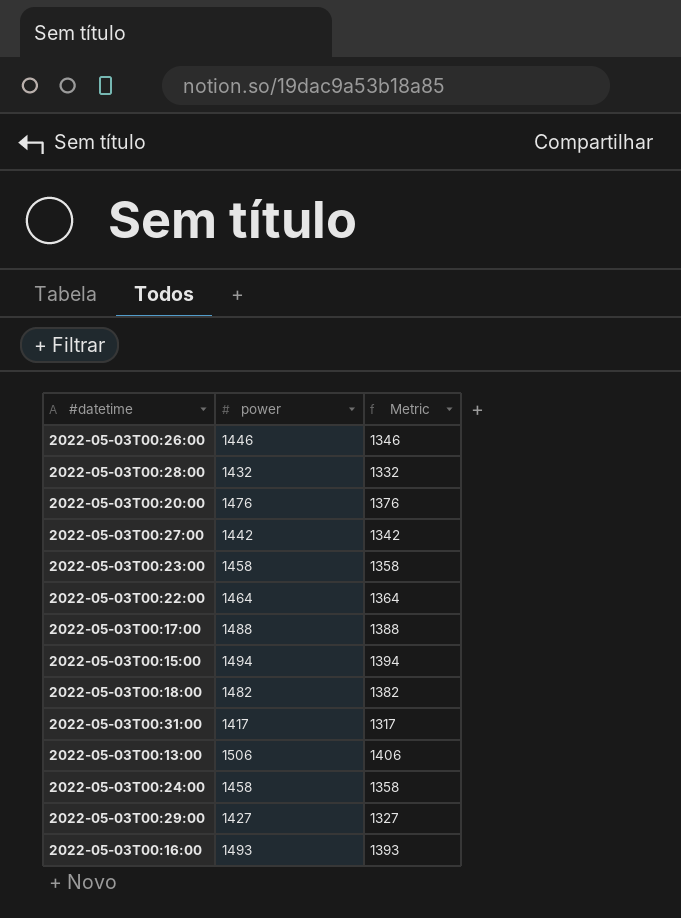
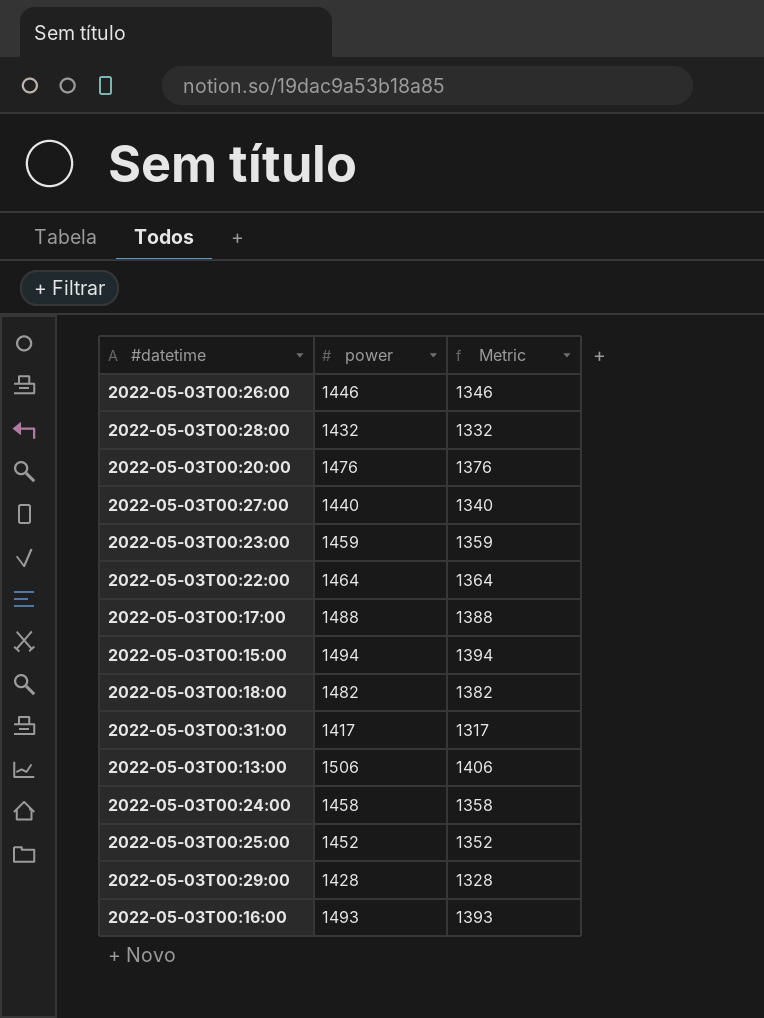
2022-05-03T00:27:00 | power: 1442 -> 1440
2022-05-03T00:27:00 | Metric: 1342 -> 1340
2022-05-03T00:23:00 | power: 1458 -> 1459
2022-05-03T00:23:00 | Metric: 1358 -> 1359
row 2022-05-03T00:25:00: none -> 1452 | 1352
2022-05-03T00:29:00 | power: 1427 -> 1428
2022-05-03T00:29:00 | Metric: 1327 -> 1328

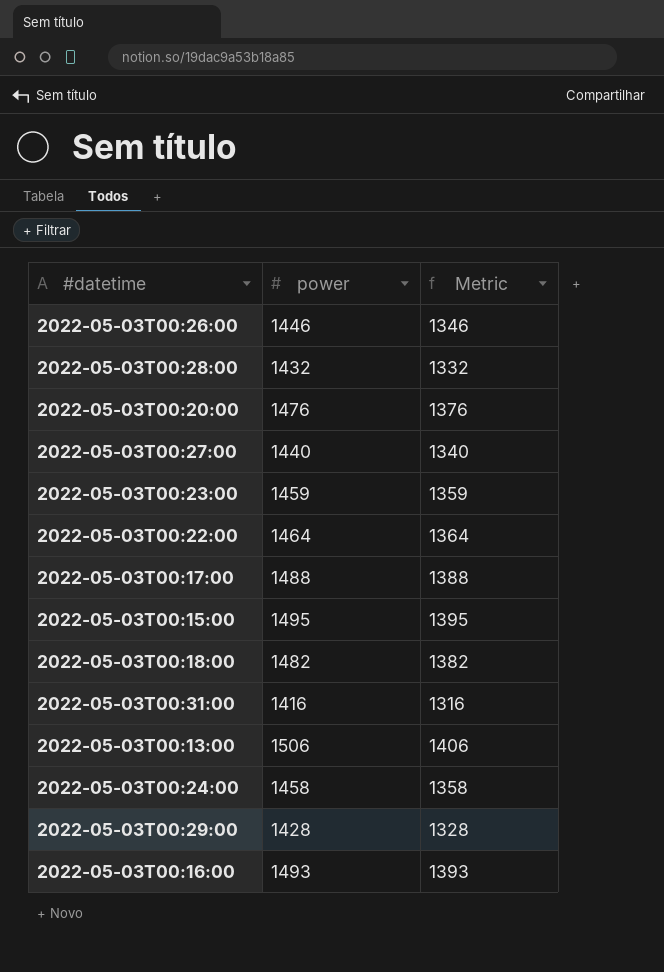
row 2022-05-03T00:25:00: 1452 | 1352 -> none
2022-05-03T00:15:00 | power: 1494 -> 1495
2022-05-03T00:15:00 | Metric: 1394 -> 1395
2022-05-03T00:31:00 | power: 1417 -> 1416
2022-05-03T00:31:00 | Metric: 1317 -> 1316

